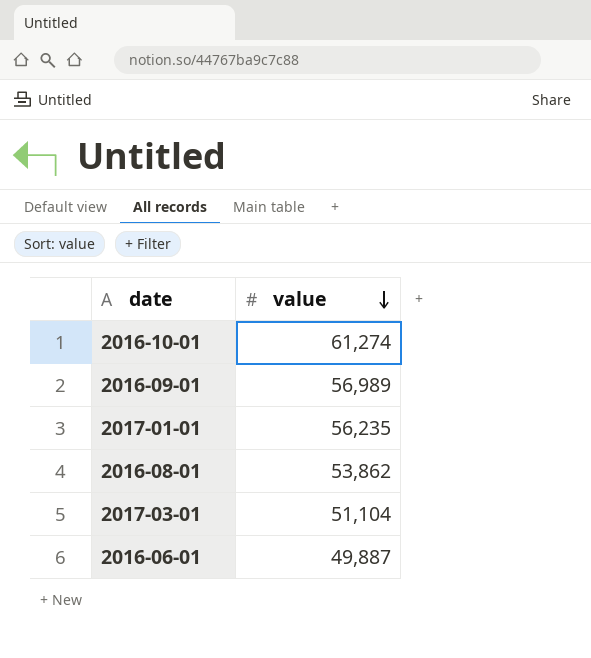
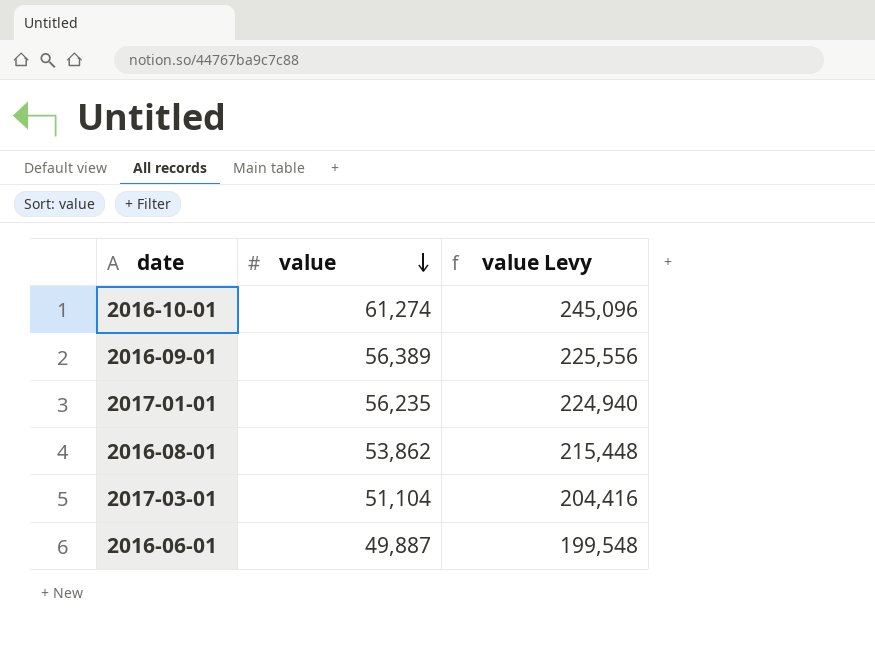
column value Levy | formula: none -> [value] * 4
2016-09-01 | value: 56,989 -> 56,389

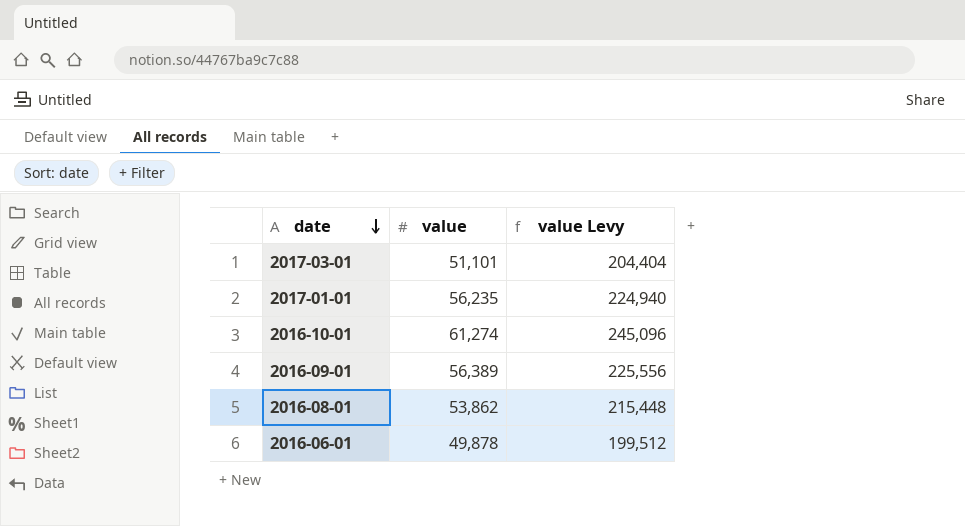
row order: value descending -> date descending
2017-03-01 | value: 51,104 -> 51,101
2017-03-01 | value Levy: 204,416 -> 204,404
2016-06-01 | value: 49,887 -> 49,878
2016-06-01 | value Levy: 199,548 -> 199,512

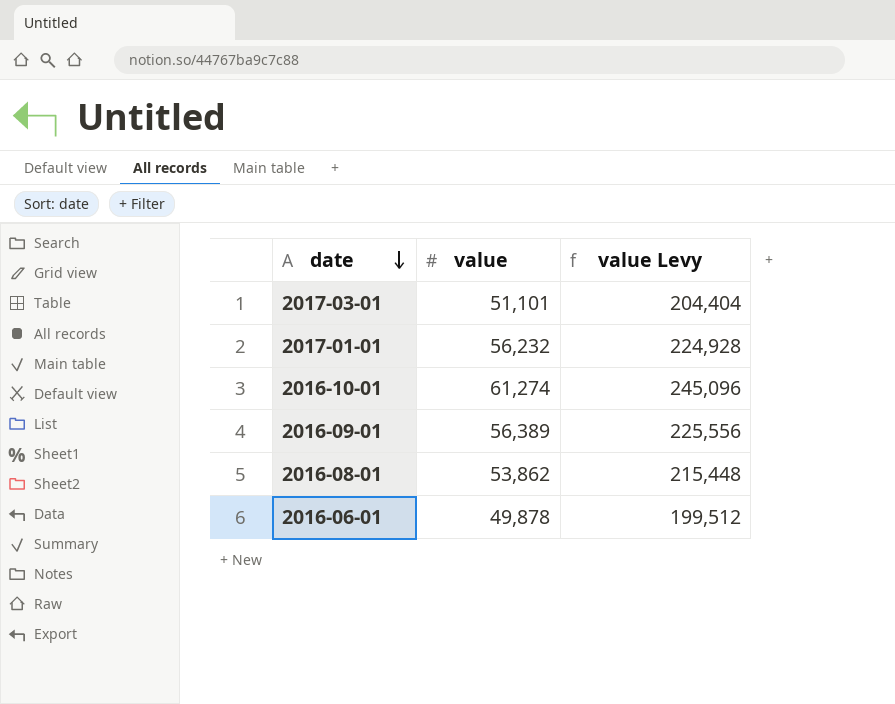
2017-01-01 | value: 56,235 -> 56,232
2017-01-01 | value Levy: 224,940 -> 224,928

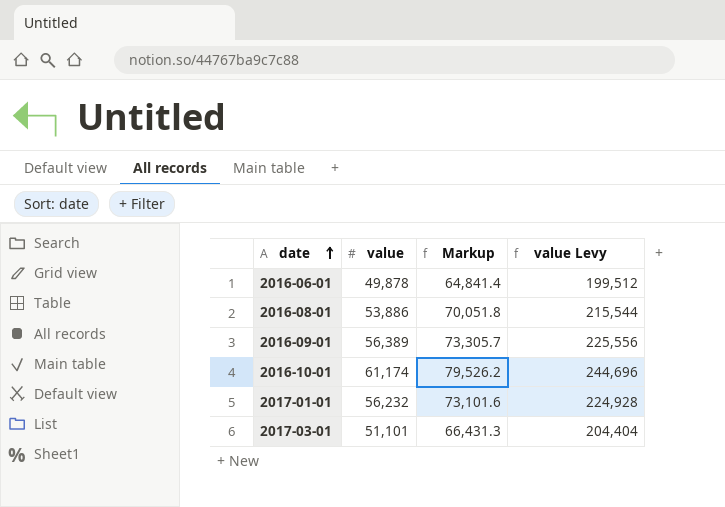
row order: date descending -> date ascending
column Markup | formula: none -> [value] * 1.3
2016-08-01 | value: 53,862 -> 53,886
2016-08-01 | value Levy: 215,448 -> 215,544
2016-10-01 | value: 61,274 -> 61,174
2016-10-01 | value Levy: 245,096 -> 244,696

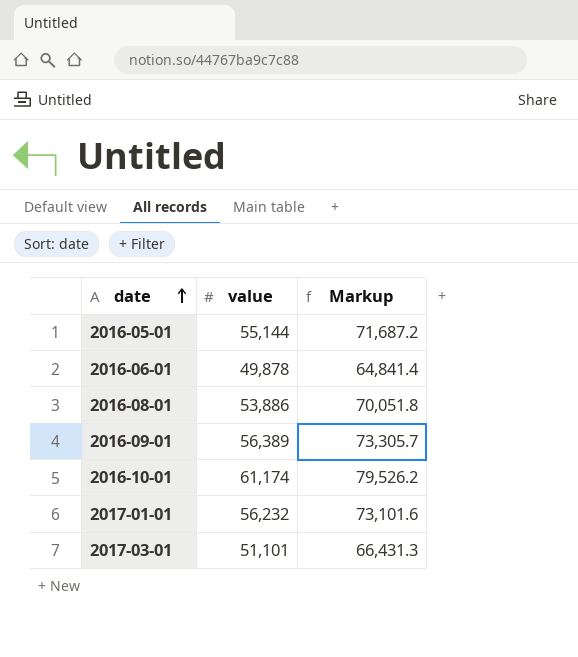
column value Levy | formula: [value] * 4 -> none
row 2016-05-01: none -> 55,144 | 71,687.2

